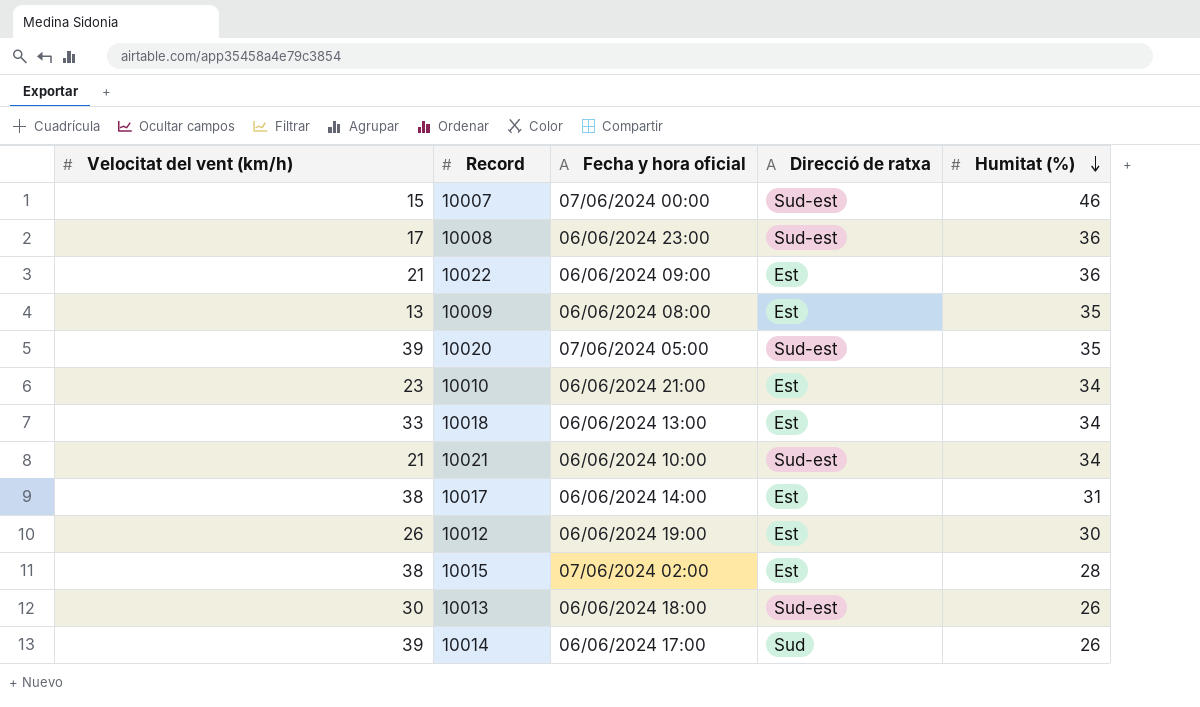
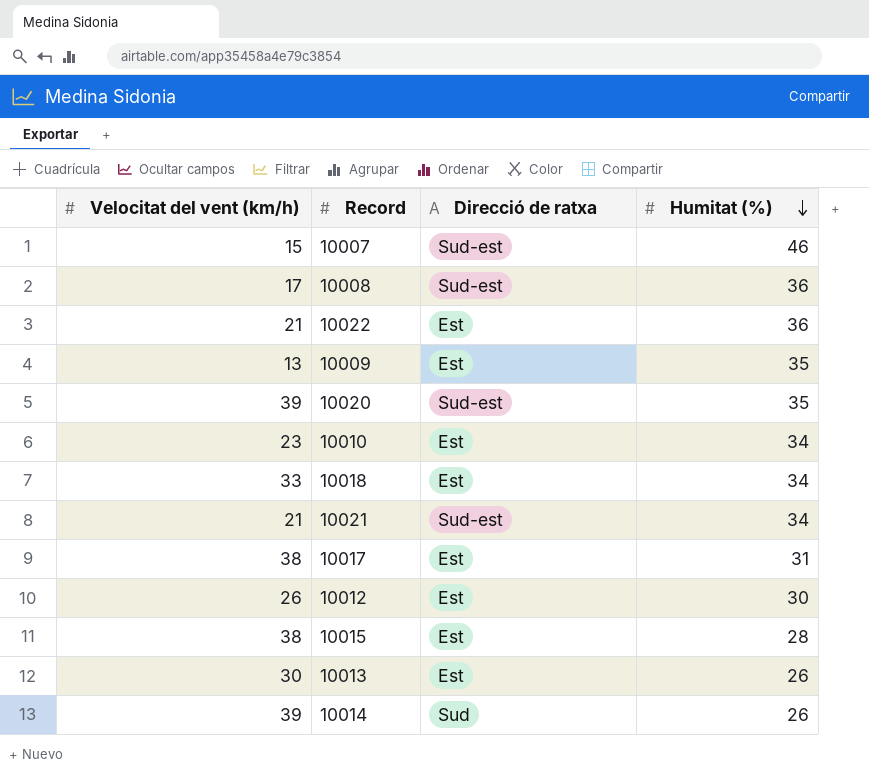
column Fecha y hora oficial | position: 3 -> none
10013 | Direcció de ratxa: Sud-est -> Est

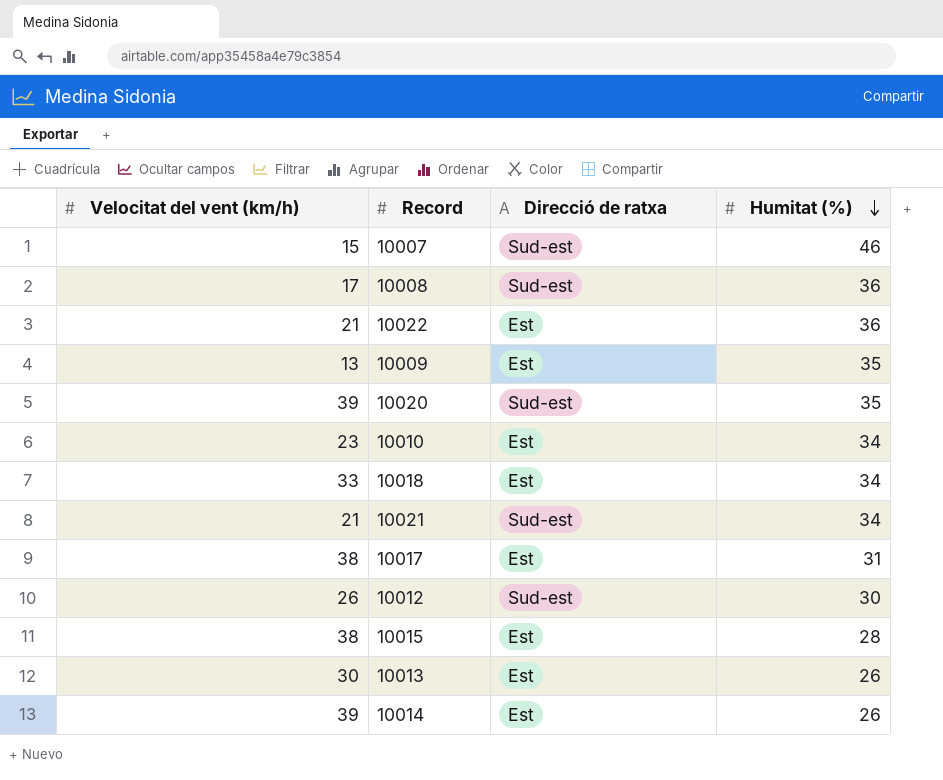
10012 | Direcció de ratxa: Est -> Sud-est
10014 | Direcció de ratxa: Sud -> Est

